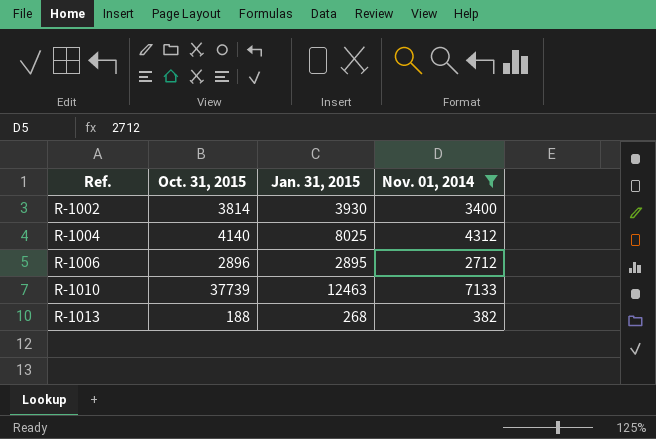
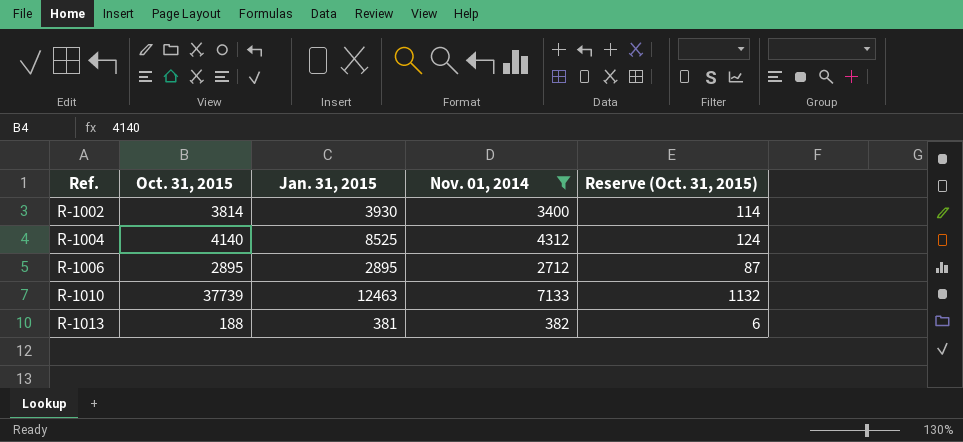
column Reserve (Oct. 31, 2015) | formula: none -> [Oct. 31, 2015] * 0.03
R-1004 | Jan. 31, 2015: 8025 -> 8525
R-1006 | Oct. 31, 2015: 2896 -> 2895
R-1013 | Jan. 31, 2015: 268 -> 381

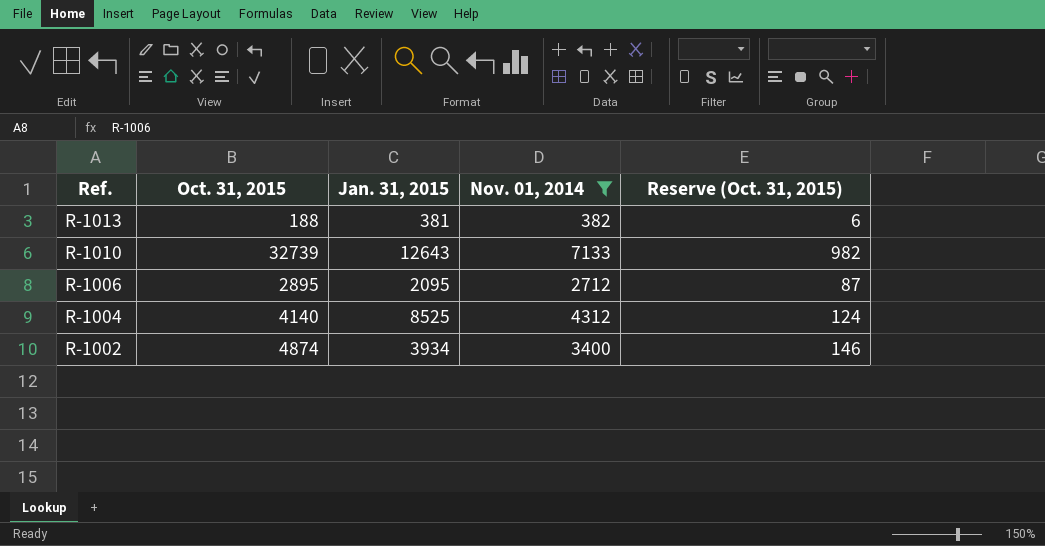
row order: Ref. ascending -> Ref. descending
R-1010 | Oct. 31, 2015: 37739 -> 32739
R-1010 | Jan. 31, 2015: 12463 -> 12643
R-1010 | Reserve (Oct. 31, 2015): 1132 -> 982
R-1006 | Jan. 31, 2015: 2895 -> 2095
R-1002 | Oct. 31, 2015: 3814 -> 4874
R-1002 | Jan. 31, 2015: 3930 -> 3934
R-1002 | Reserve (Oct. 31, 2015): 114 -> 146

